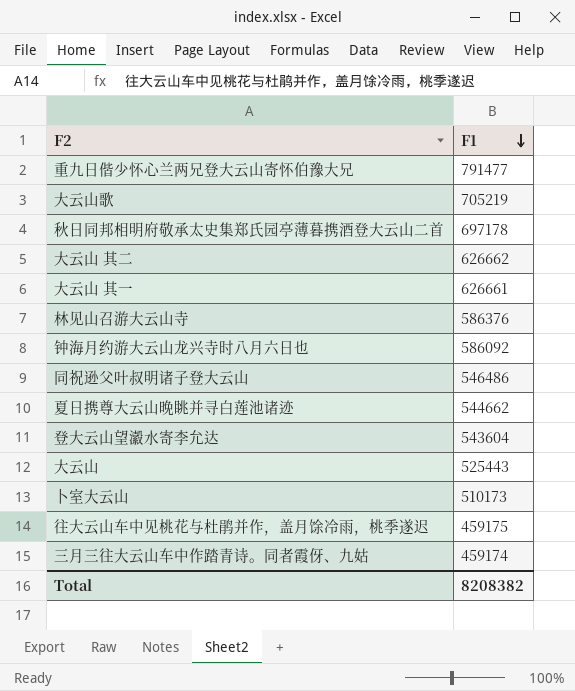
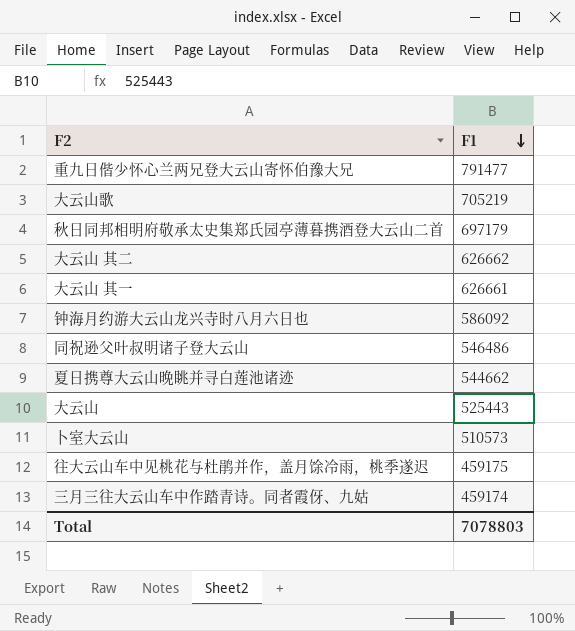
row 林见山召游大云山寺: 586376 -> none
row 登大云山望瀫水寄李允达: 543604 -> none
秋日同邦相明府敬承太史集郑氏园亭薄暮携酒登大云山二首 | F1: 697178 -> 697179
卜室大云山 | F1: 510173 -> 510573
Total | F1: 8208382 -> 7078803

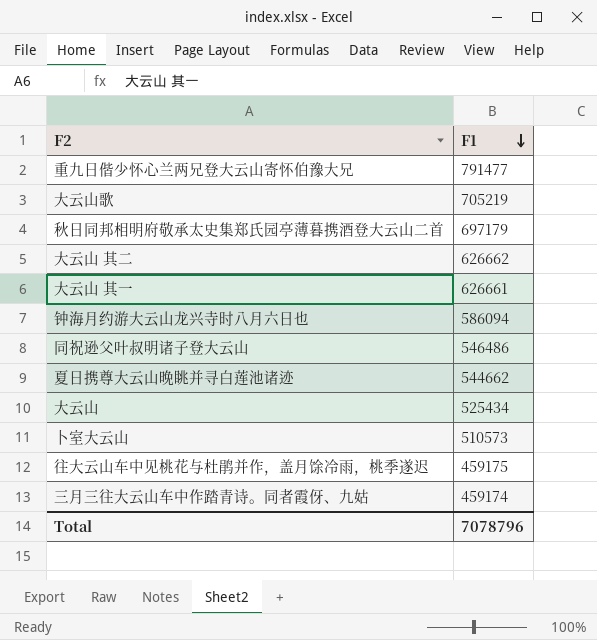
钟海月约游大云山龙兴寺时八月六日也 | F1: 586092 -> 586094
大云山 | F1: 525443 -> 525434
Total | F1: 7078803 -> 7078796

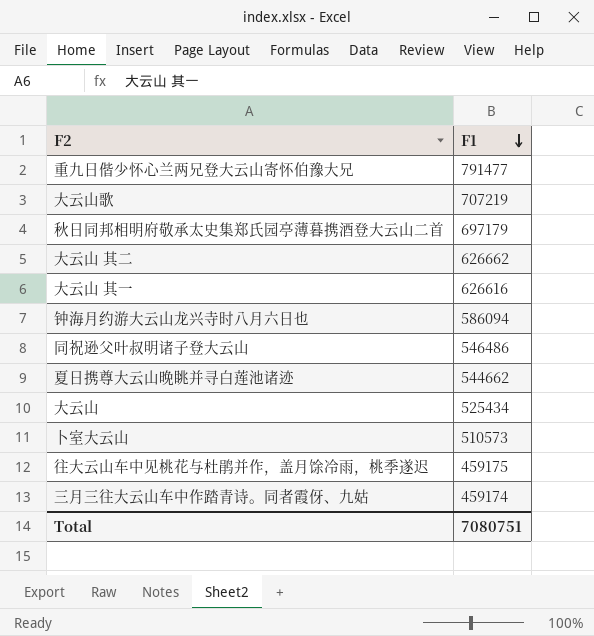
大云山歌 | F1: 705219 -> 707219
大云山 其一 | F1: 626661 -> 626616
Total | F1: 7078796 -> 7080751

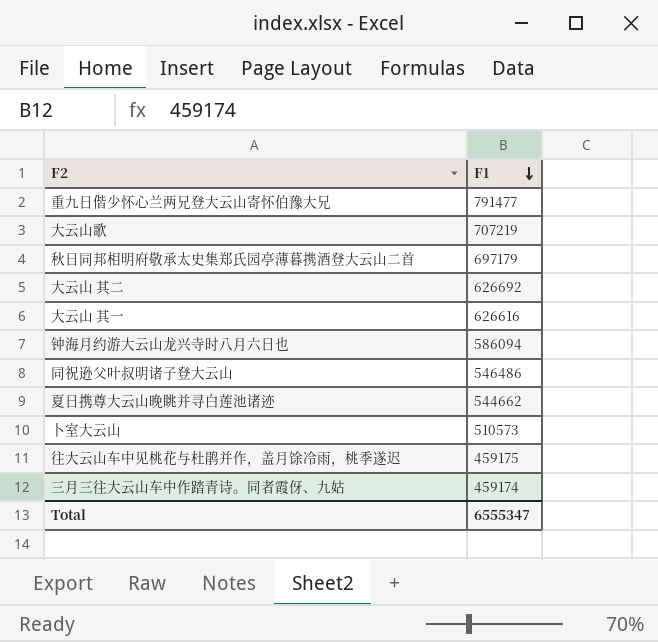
row 大云山: 525434 -> none
大云山 其二 | F1: 626662 -> 626692
Total | F1: 7080751 -> 6555347

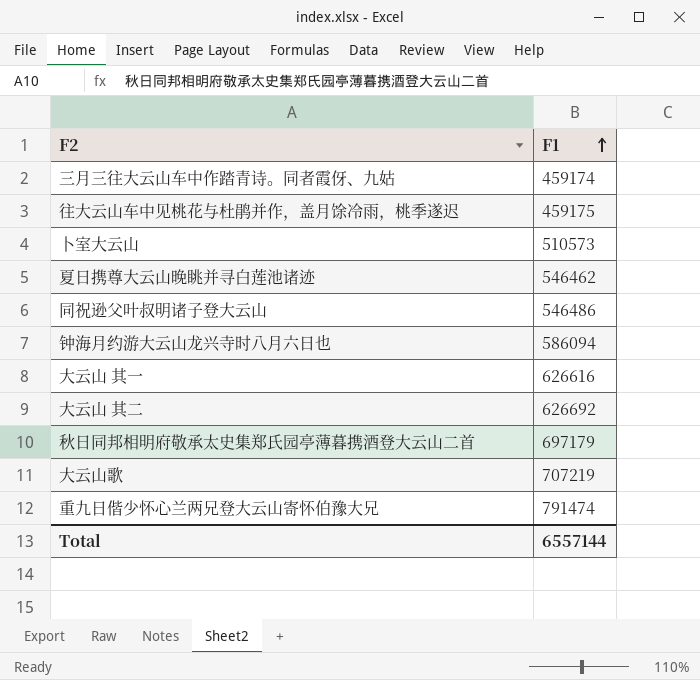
row order: F1 descending -> F1 ascending
夏日携尊大云山晚眺并寻白莲池诸迹 | F1: 544662 -> 546462
重九日偕少怀心兰两兄登大云山寄怀伯豫大兄 | F1: 791477 -> 791474
Total | F1: 6555347 -> 6557144

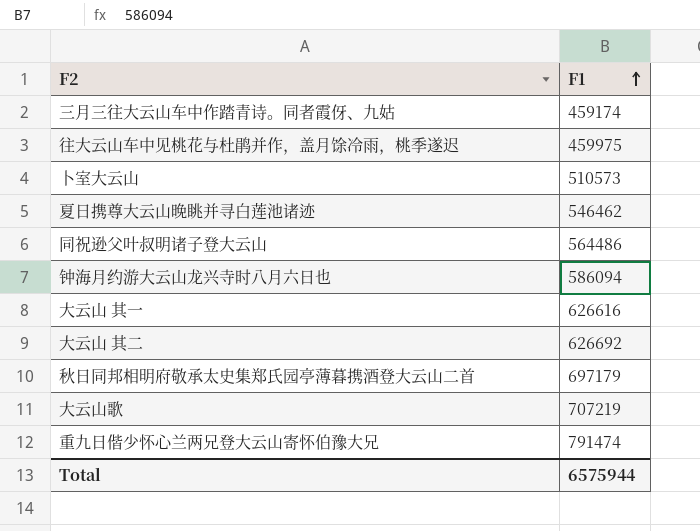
往大云山车中见桃花与杜鹃并作，盖月馀冷雨，桃季遂迟 | F1: 459175 -> 459975
同祝逊父叶叔明诸子登大云山 | F1: 546486 -> 564486
Total | F1: 6557144 -> 6575944

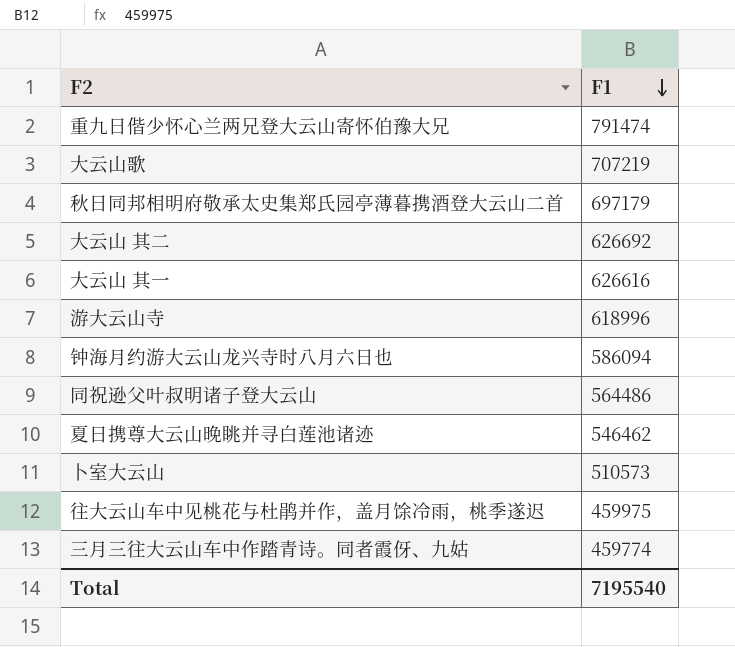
row order: F1 ascending -> F1 descending
row 游大云山寺: none -> 618996
三月三往大云山车中作踏青诗。同者霞伢、九姑 | F1: 459174 -> 459774
Total | F1: 6575944 -> 7195540

